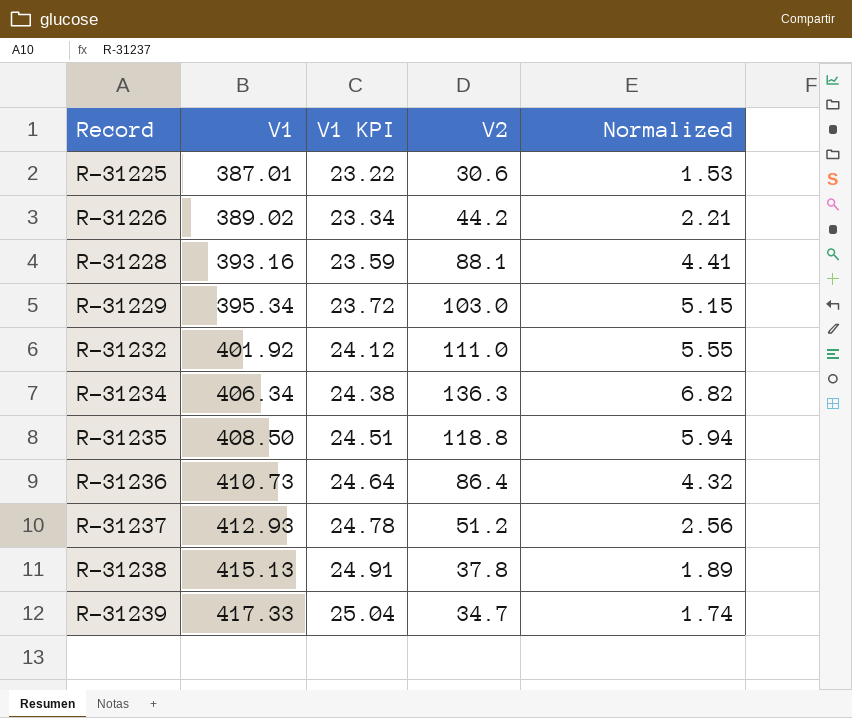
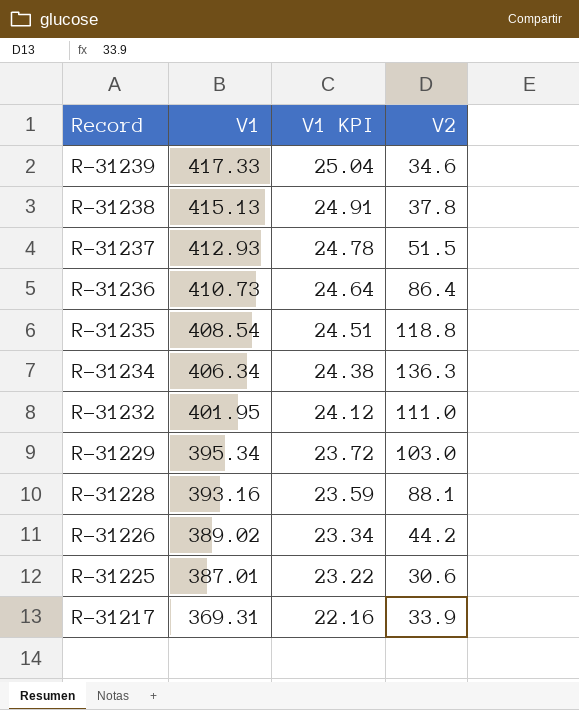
row order: Record ascending -> Record descending
column Normalized | formula: [V2] * 0.05 -> none
R-31239 | V2: 34.7 -> 34.6
R-31237 | V2: 51.2 -> 51.5
R-31235 | V1: 408.50 -> 408.54
R-31232 | V1: 401.92 -> 401.95
row R-31217: none -> 369.31 | 22.16 | 33.9

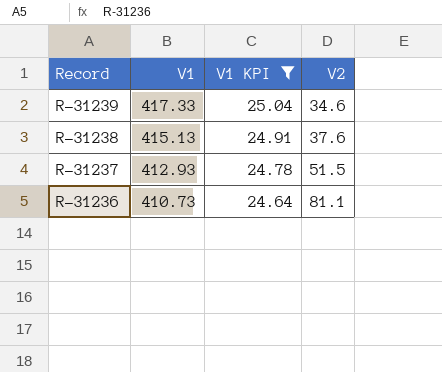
filter: none -> V1 KPI >= 24.64
R-31238 | V2: 37.8 -> 37.6
R-31236 | V2: 86.4 -> 81.1

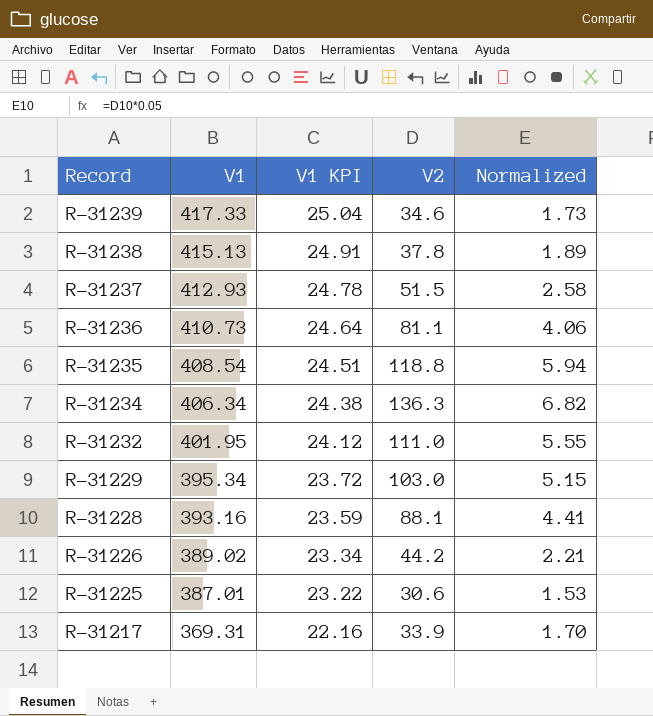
filter: V1 KPI >= 24.64 -> none
column Normalized | formula: none -> [V2] * 0.05
R-31238 | V2: 37.6 -> 37.8

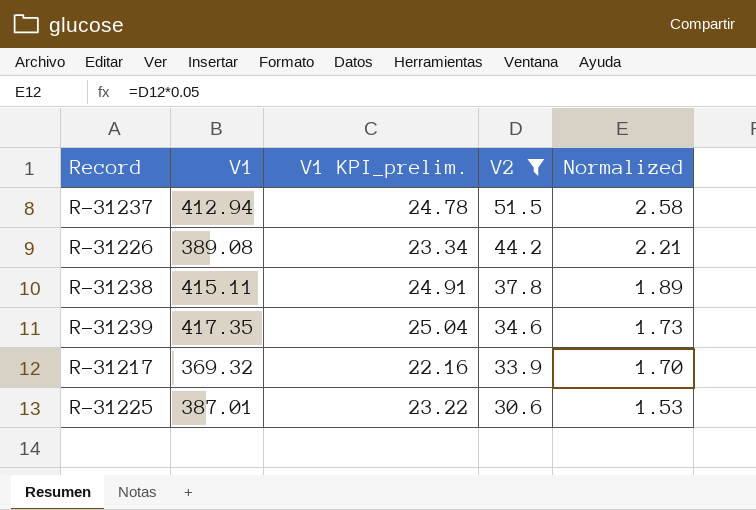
filter: none -> V2 <= 51.5
row order: Record descending -> V2 descending
column name: V1 KPI -> V1 KPI_prelim.
R-31237 | V1: 412.93 -> 412.94
R-31226 | V1: 389.02 -> 389.08
R-31238 | V1: 415.13 -> 415.11
R-31239 | V1: 417.33 -> 417.35
R-31217 | V1: 369.31 -> 369.32

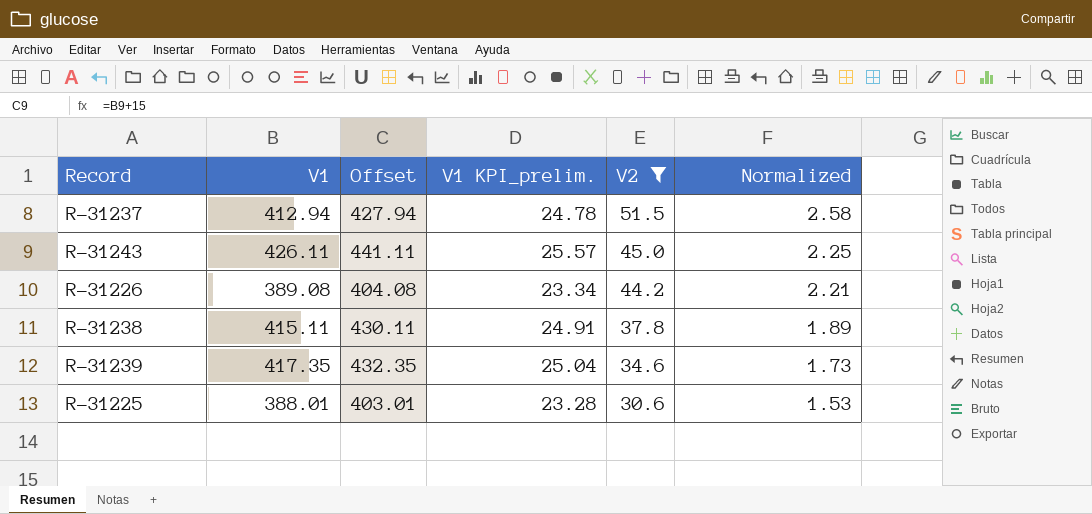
column Offset | formula: none -> [V1] + 15
row R-31217: 369.32 | 22.16 | 33.9 | 1.70 -> none
row R-31243: none -> 426.11 | 441.11 | 25.57 | 45.0 | 2.25
R-31225 | V1: 387.01 -> 388.01
R-31225 | V1 KPI_prelim.: 23.22 -> 23.28

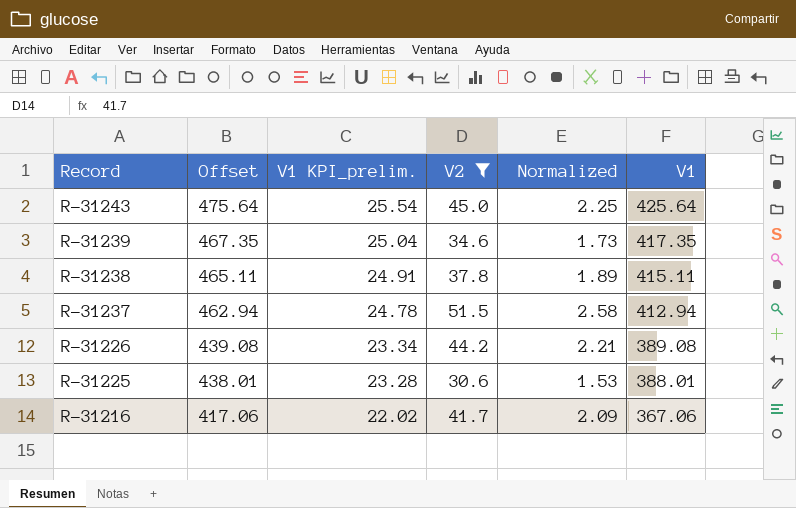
row order: V2 descending -> Record descending
column Offset | formula: [V1] + 15 -> [V1] + 50
column V1 | position: 2 -> 6
R-31243 | V1 KPI_prelim.: 25.57 -> 25.54
R-31243 | V1: 426.11 -> 425.64
row R-31216: none -> 417.06 | 22.02 | 41.7 | 2.09 | 367.06

